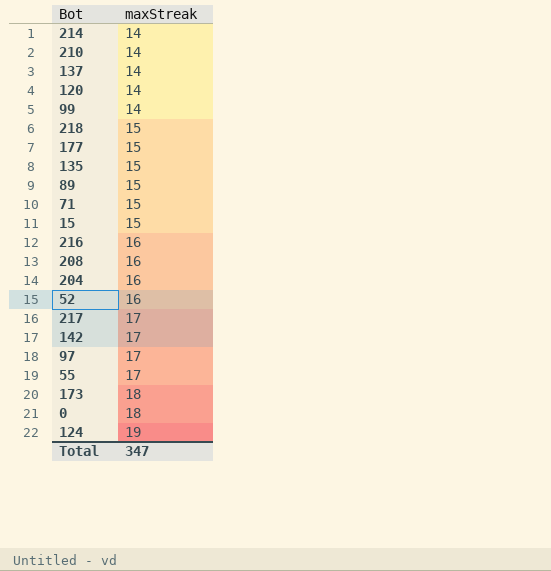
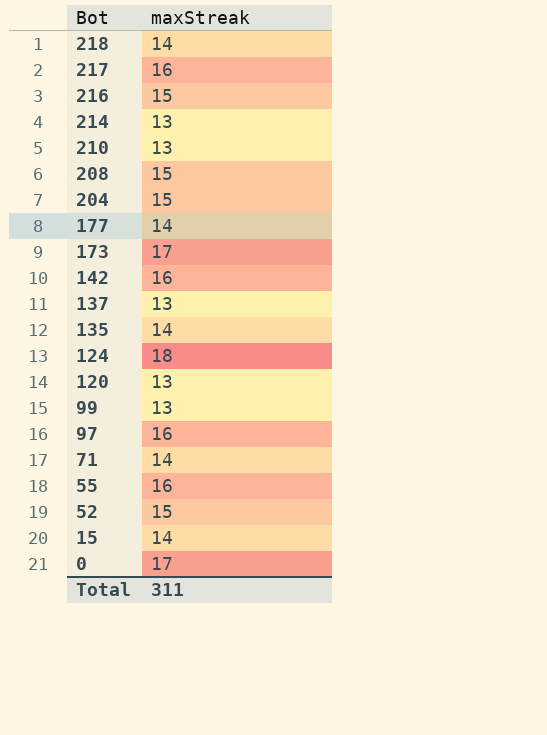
row order: maxStreak ascending -> Bot descending
row 89: 15 -> none
218 | maxStreak: 15 -> 14
217 | maxStreak: 17 -> 16
216 | maxStreak: 16 -> 15
214 | maxStreak: 14 -> 13
210 | maxStreak: 14 -> 13
208 | maxStreak: 16 -> 15
204 | maxStreak: 16 -> 15
177 | maxStreak: 15 -> 14
173 | maxStreak: 18 -> 17
142 | maxStreak: 17 -> 16
137 | maxStreak: 14 -> 13
135 | maxStreak: 15 -> 14
124 | maxStreak: 19 -> 18
120 | maxStreak: 14 -> 13
99 | maxStreak: 14 -> 13
97 | maxStreak: 17 -> 16
71 | maxStreak: 15 -> 14
55 | maxStreak: 17 -> 16
52 | maxStreak: 16 -> 15
15 | maxStreak: 15 -> 14
0 | maxStreak: 18 -> 17
Total | maxStreak: 347 -> 311

